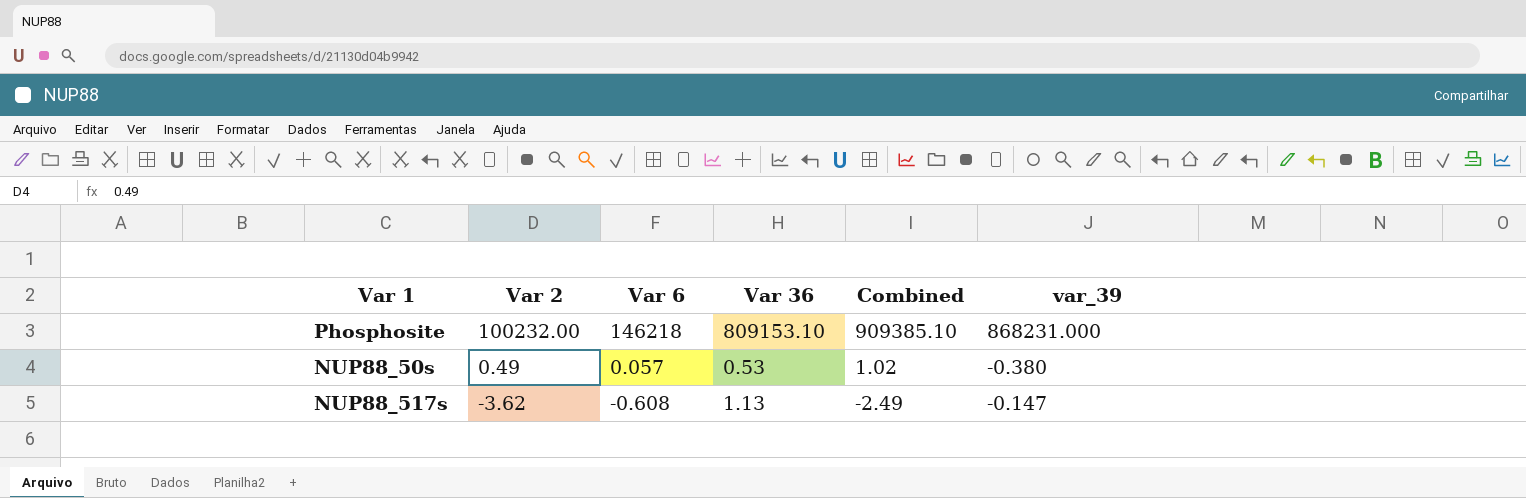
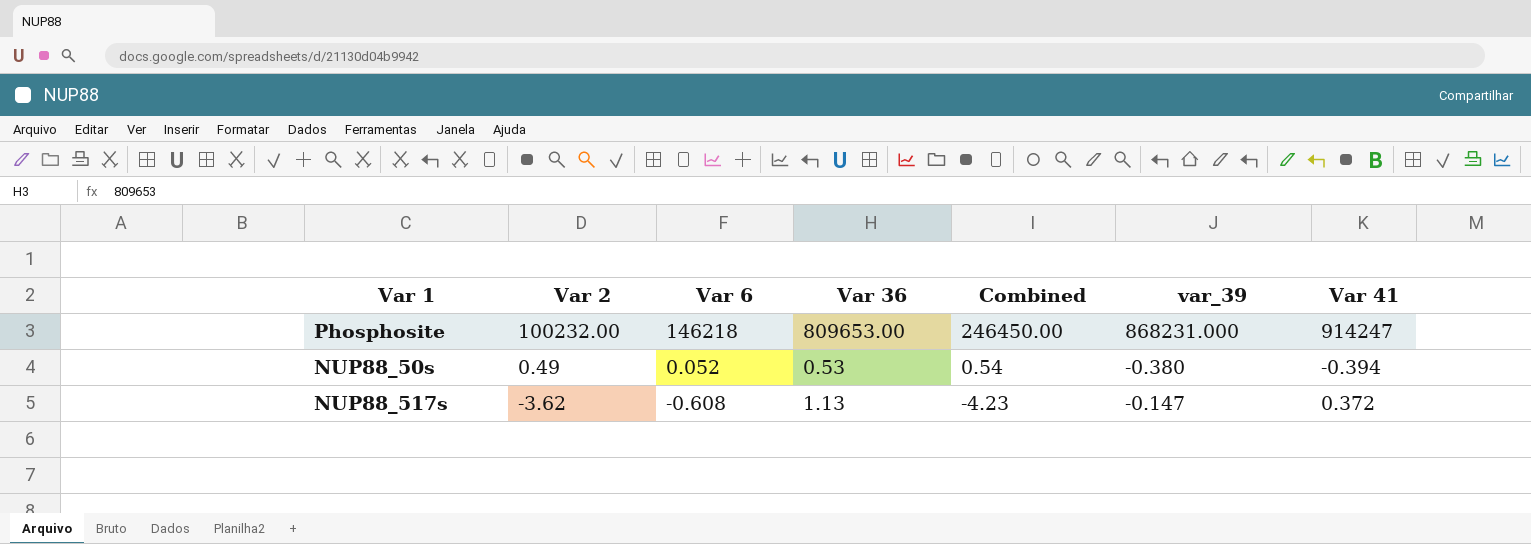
column Combined | formula: [Var 2] + [Var 36] -> [Var 2] + [Var 6]
column Var 41 | position: none -> 7
Phosphosite | Var 36: 809153.10 -> 809653.00
NUP88_50s | Var 6: 0.057 -> 0.052

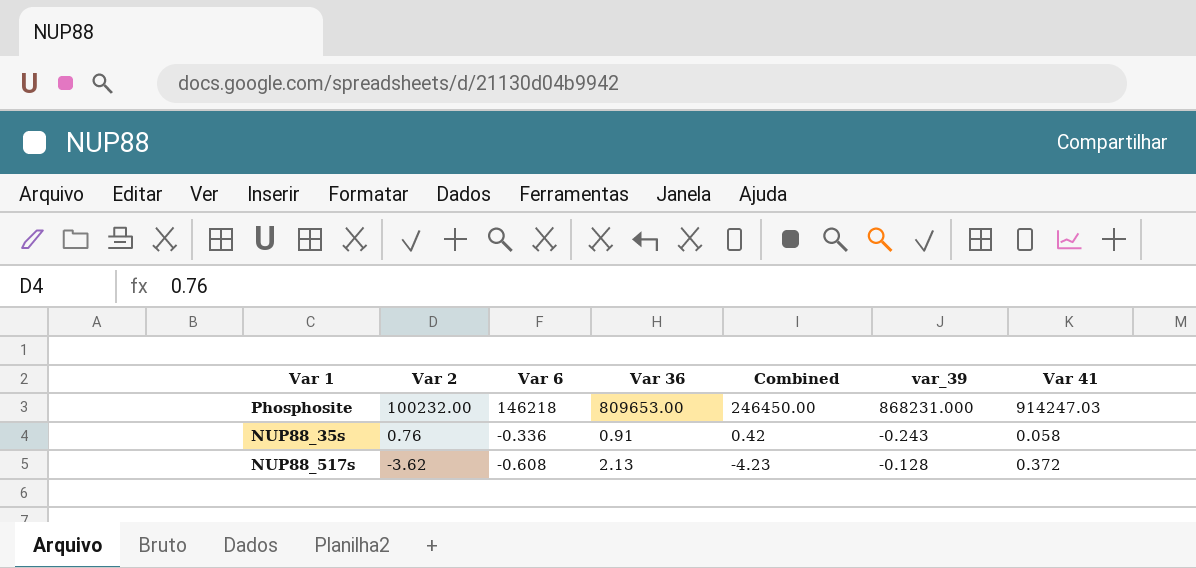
row NUP88_50s: 0.49 | 0.052 | 0.53 | 0.54 | -0.380 | -0.394 -> none
Phosphosite | Var 41: 914247 -> 914247.03
row NUP88_35s: none -> 0.76 | -0.336 | 0.91 | 0.42 | -0.243 | 0.058
NUP88_517s | Var 36: 1.13 -> 2.13
NUP88_517s | var_39: -0.147 -> -0.128

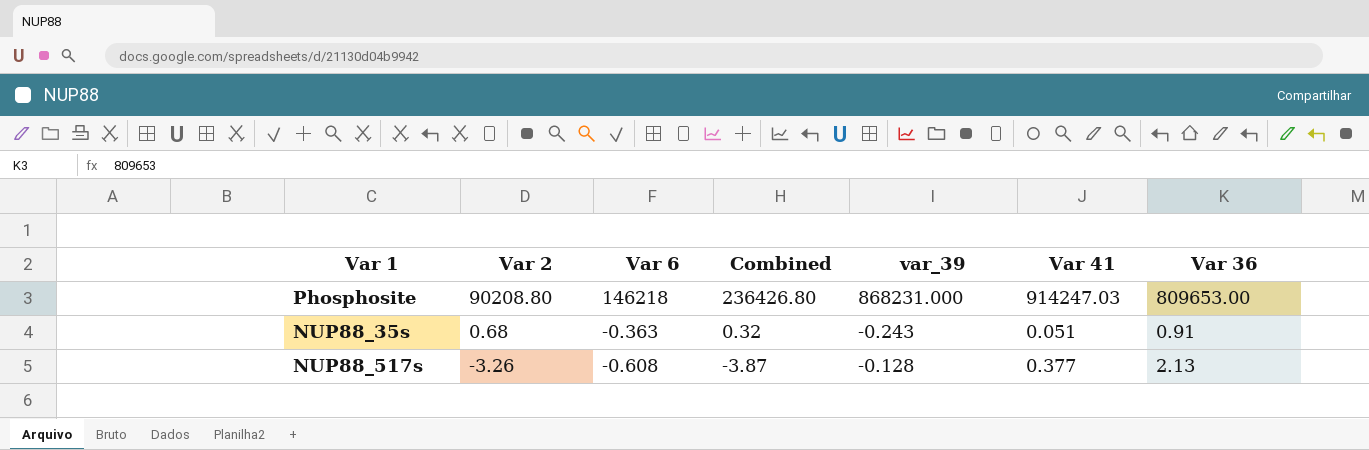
column Var 36 | position: 4 -> 7
Phosphosite | Var 2: 100232.00 -> 90208.80
Phosphosite | Combined: 246450.00 -> 236426.80
NUP88_35s | Var 2: 0.76 -> 0.68
NUP88_35s | Var 6: -0.336 -> -0.363
NUP88_35s | Combined: 0.42 -> 0.32
NUP88_35s | Var 41: 0.058 -> 0.051
NUP88_517s | Var 2: -3.62 -> -3.26
NUP88_517s | Combined: -4.23 -> -3.87
NUP88_517s | Var 41: 0.372 -> 0.377

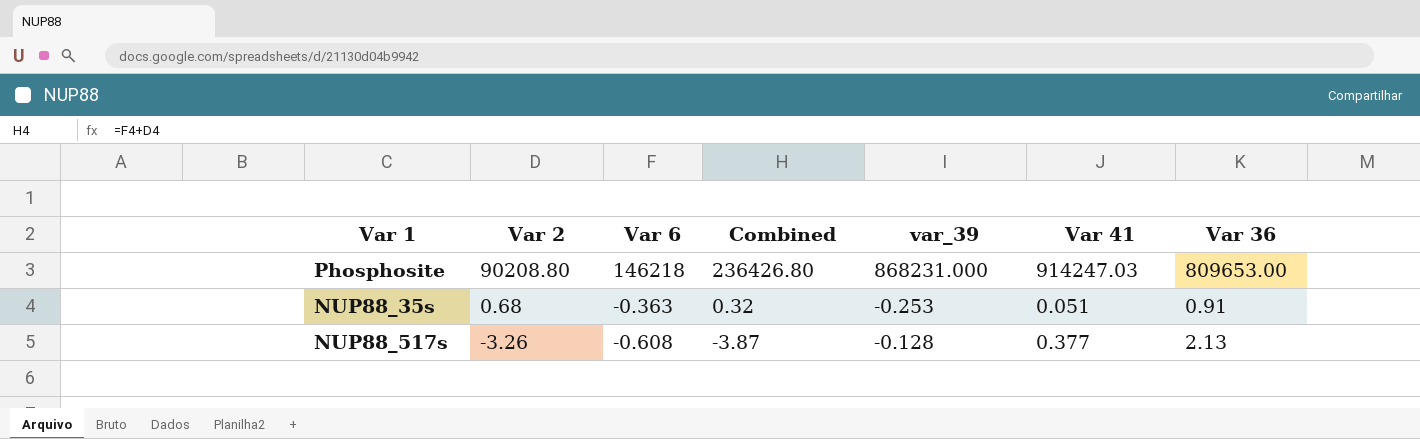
NUP88_35s | var_39: -0.243 -> -0.253

